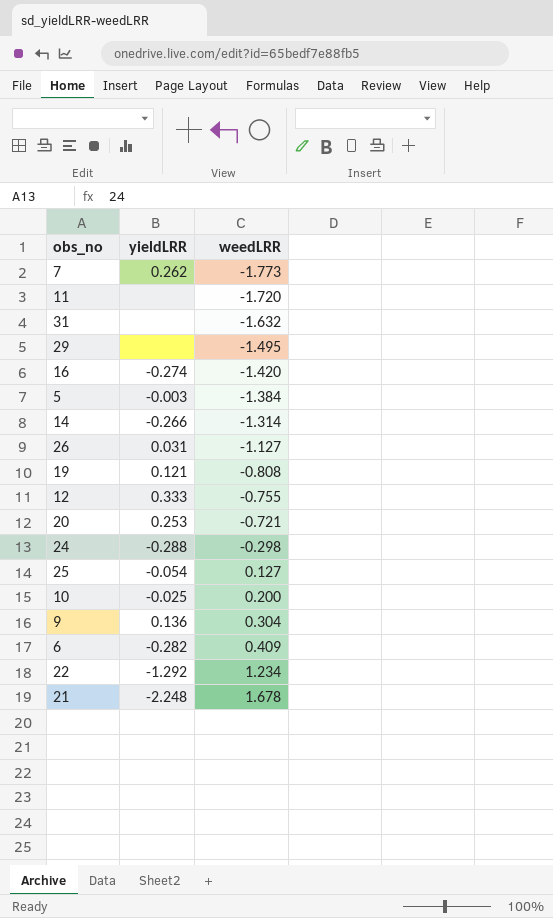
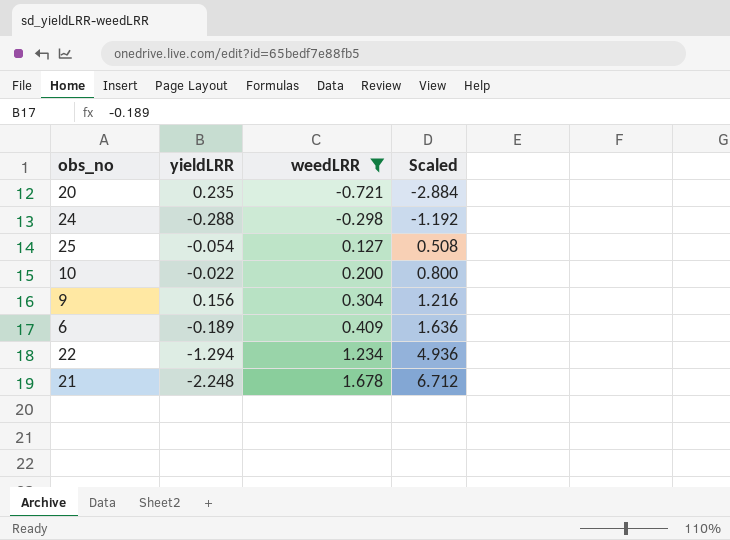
filter: none -> weedLRR >= -0.721
column Scaled | formula: none -> [weedLRR] * 4
20 | yieldLRR: 0.253 -> 0.235
10 | yieldLRR: -0.025 -> -0.022
9 | yieldLRR: 0.136 -> 0.156
6 | yieldLRR: -0.282 -> -0.189
22 | yieldLRR: -1.292 -> -1.294

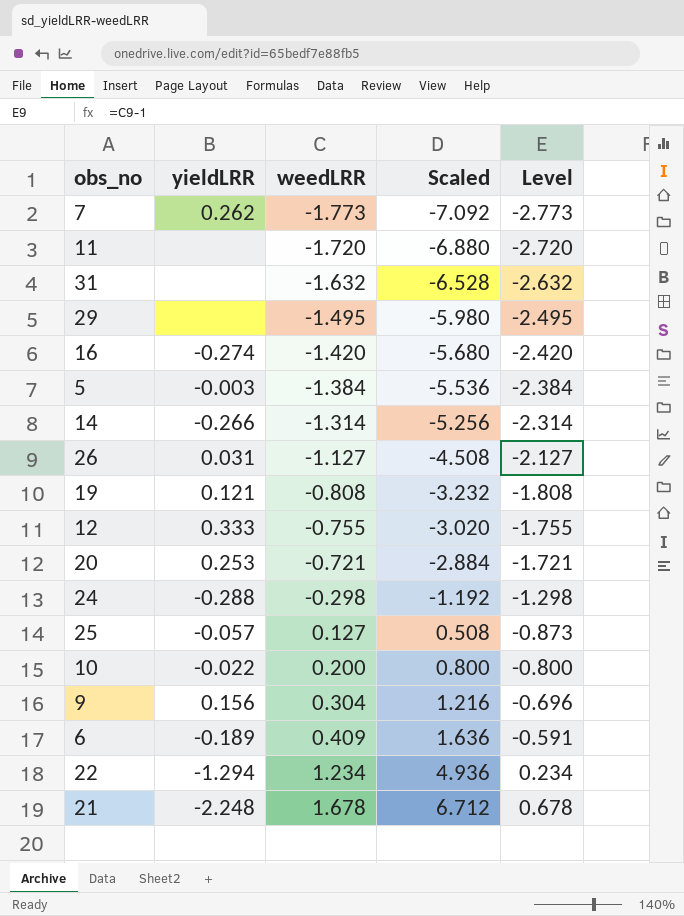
filter: weedLRR >= -0.721 -> none
column Level | formula: none -> [weedLRR] - 1
20 | yieldLRR: 0.235 -> 0.253
25 | yieldLRR: -0.054 -> -0.057

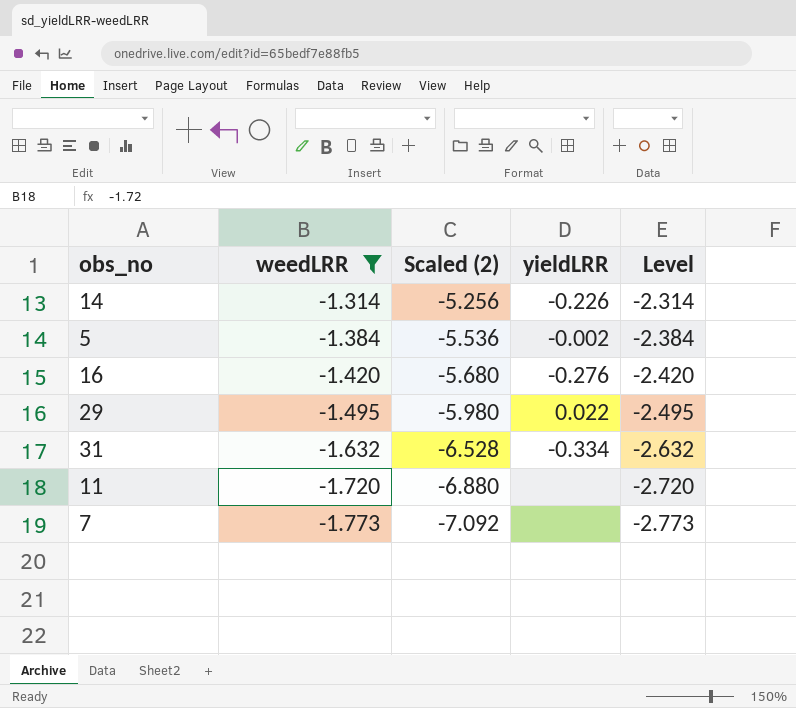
filter: none -> weedLRR <= -1.314
row order: weedLRR ascending -> weedLRR descending
column name: Scaled -> Scaled (2)
column yieldLRR | position: 2 -> 4
14 | yieldLRR: -0.266 -> -0.226
5 | yieldLRR: -0.003 -> -0.002
16 | yieldLRR: -0.274 -> -0.276
29 | yieldLRR: none -> 0.022
31 | yieldLRR: none -> -0.334
7 | yieldLRR: 0.262 -> none

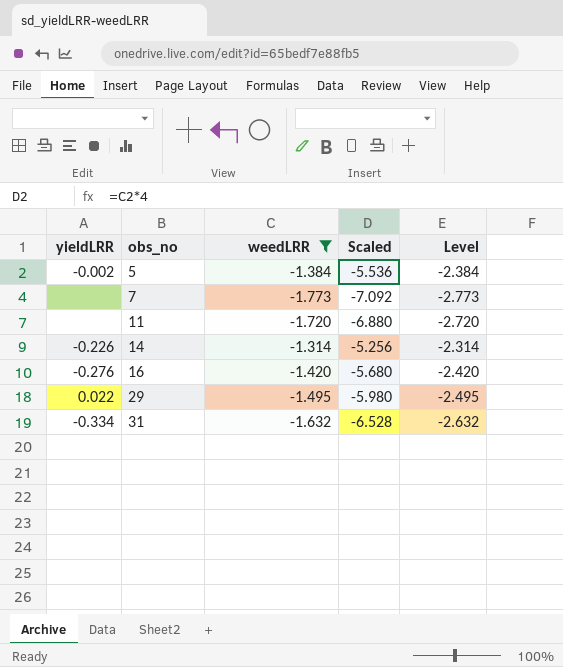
row order: weedLRR descending -> obs_no ascending
column yieldLRR | position: 4 -> 1
column name: Scaled (2) -> Scaled

